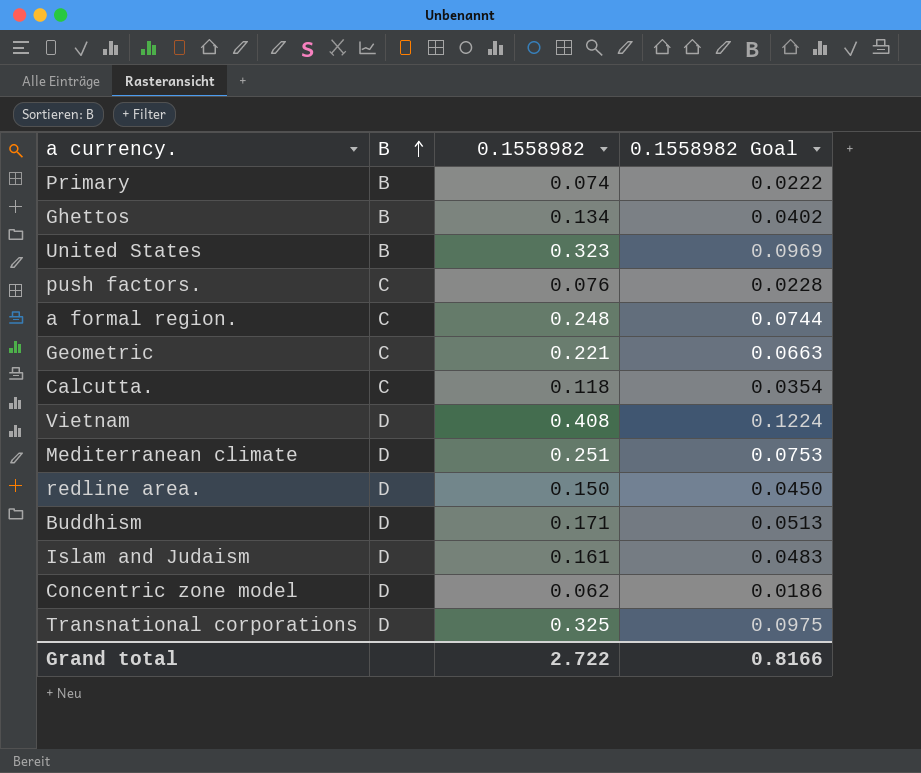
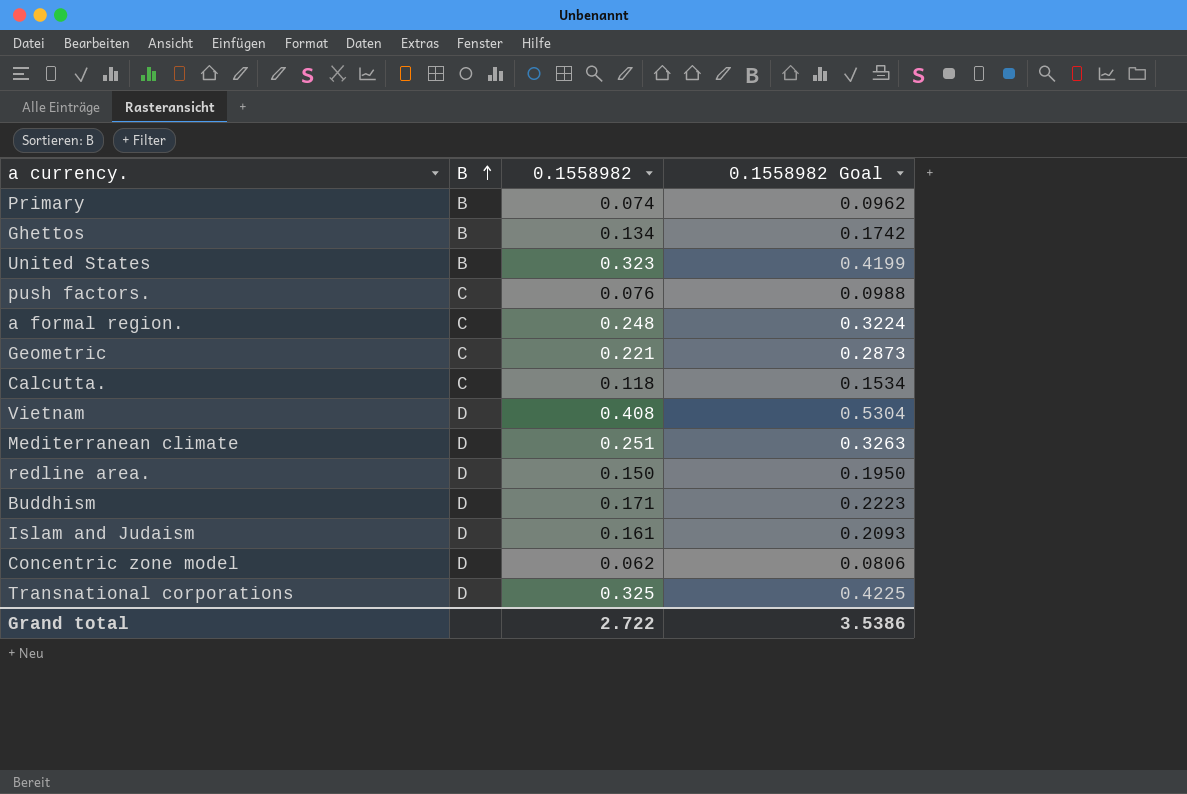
column 0.1558982 Goal | formula: [0.1558982] * 0.3 -> [0.1558982] * 1.3
Grand total | 0.1558982 Goal: 0.8166 -> 3.5386

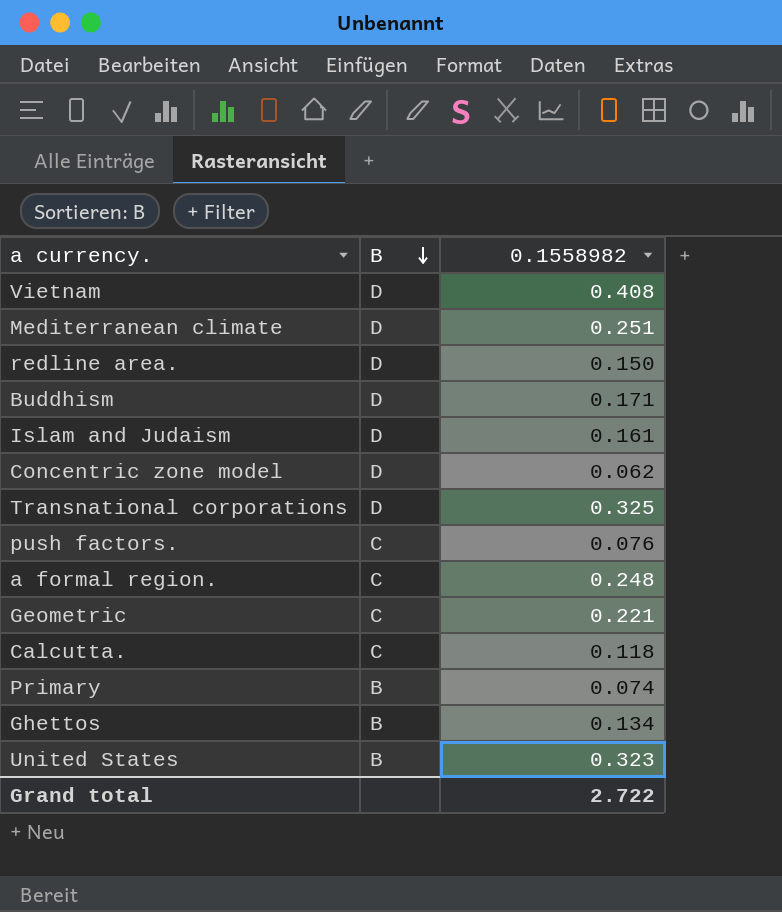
row order: B ascending -> B descending
column 0.1558982 Goal | formula: [0.1558982] * 1.3 -> none

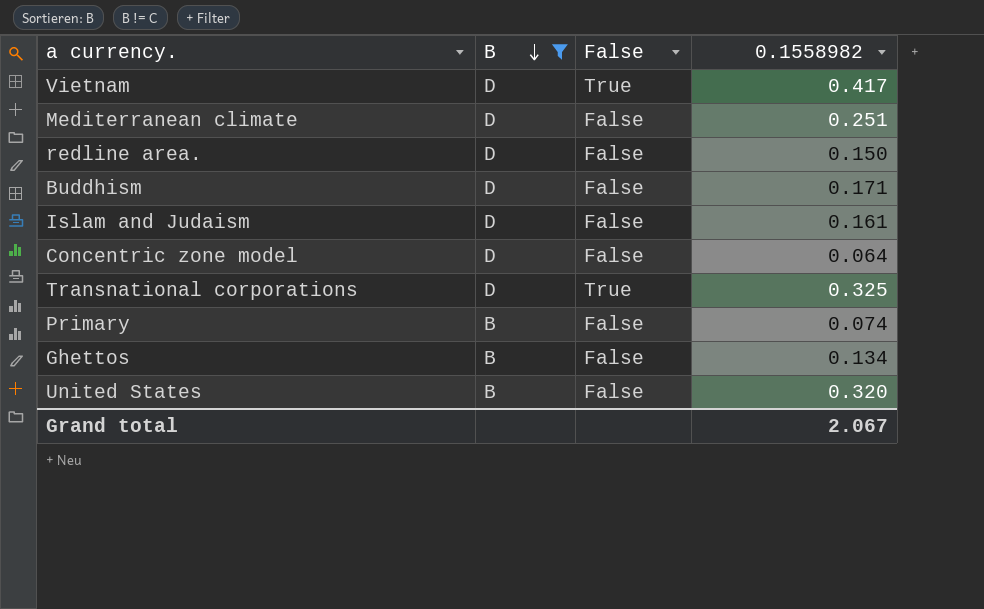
filter: none -> B != C
column False | position: none -> 3
Vietnam | 0.1558982: 0.408 -> 0.417
Concentric zone model | 0.1558982: 0.062 -> 0.064
United States | 0.1558982: 0.323 -> 0.320
Grand total | 0.1558982: 2.722 -> 2.067

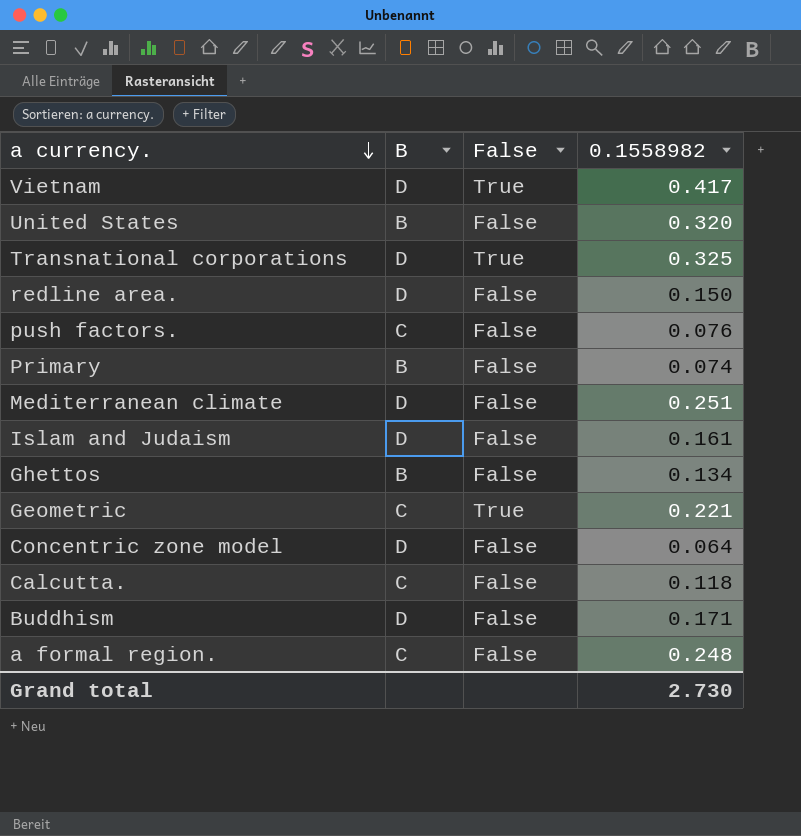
filter: B != C -> none
row order: B descending -> a currency. descending
Grand total | 0.1558982: 2.067 -> 2.730

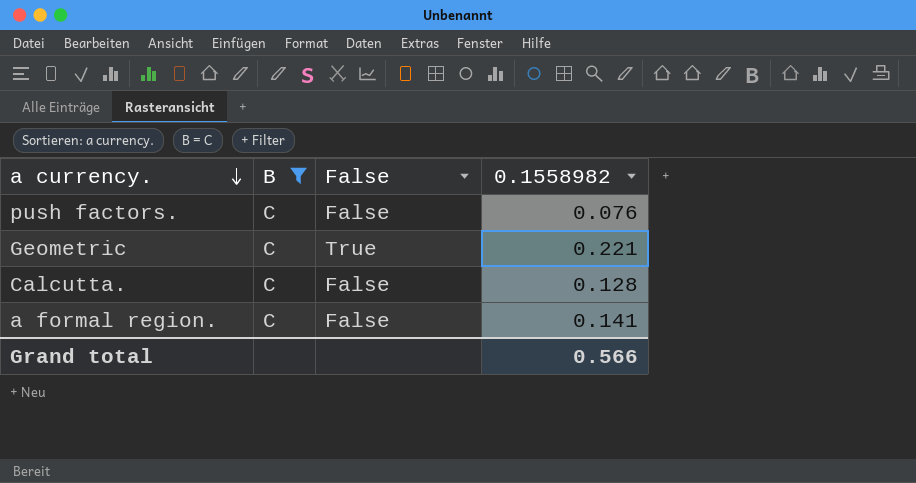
filter: none -> B = C
Calcutta. | 0.1558982: 0.118 -> 0.128
a formal region. | 0.1558982: 0.248 -> 0.141
Grand total | 0.1558982: 2.730 -> 0.566

